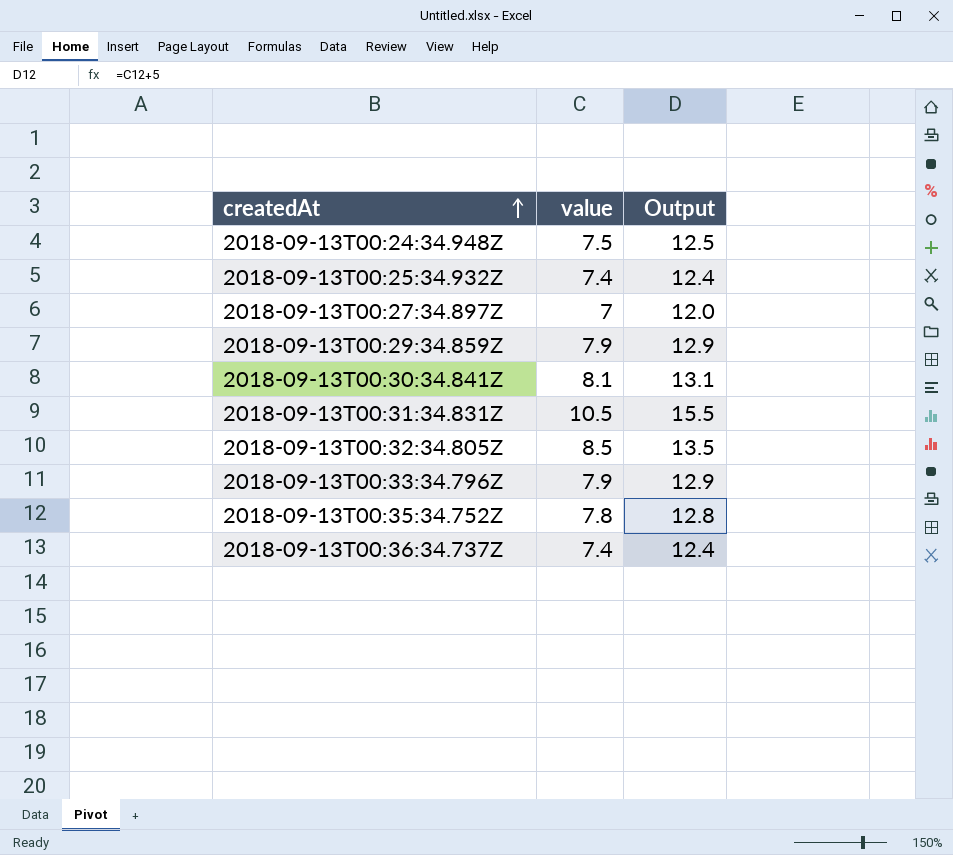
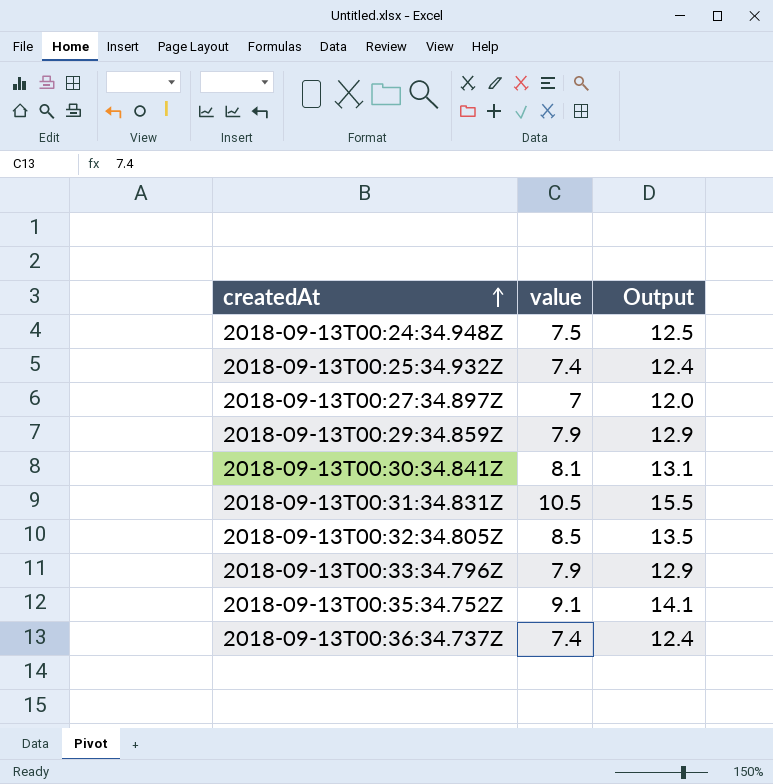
2018-09-13T00:35:34.752Z | value: 7.8 -> 9.1
2018-09-13T00:35:34.752Z | Output: 12.8 -> 14.1

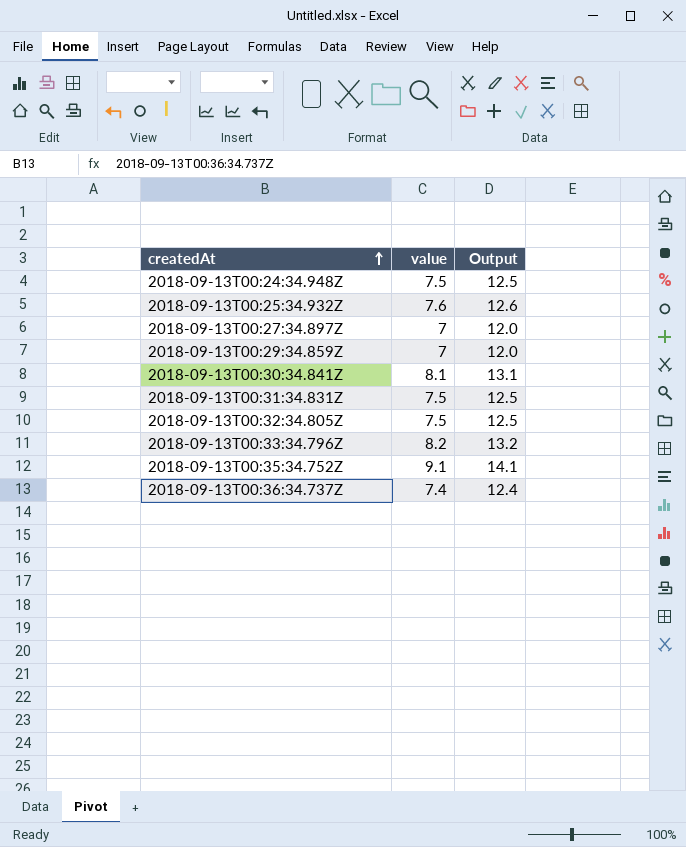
2018-09-13T00:25:34.932Z | value: 7.4 -> 7.6
2018-09-13T00:25:34.932Z | Output: 12.4 -> 12.6
2018-09-13T00:29:34.859Z | value: 7.9 -> 7
2018-09-13T00:29:34.859Z | Output: 12.9 -> 12.0
2018-09-13T00:31:34.831Z | value: 10.5 -> 7.5
2018-09-13T00:31:34.831Z | Output: 15.5 -> 12.5
2018-09-13T00:32:34.805Z | value: 8.5 -> 7.5
2018-09-13T00:32:34.805Z | Output: 13.5 -> 12.5
2018-09-13T00:33:34.796Z | value: 7.9 -> 8.2
2018-09-13T00:33:34.796Z | Output: 12.9 -> 13.2

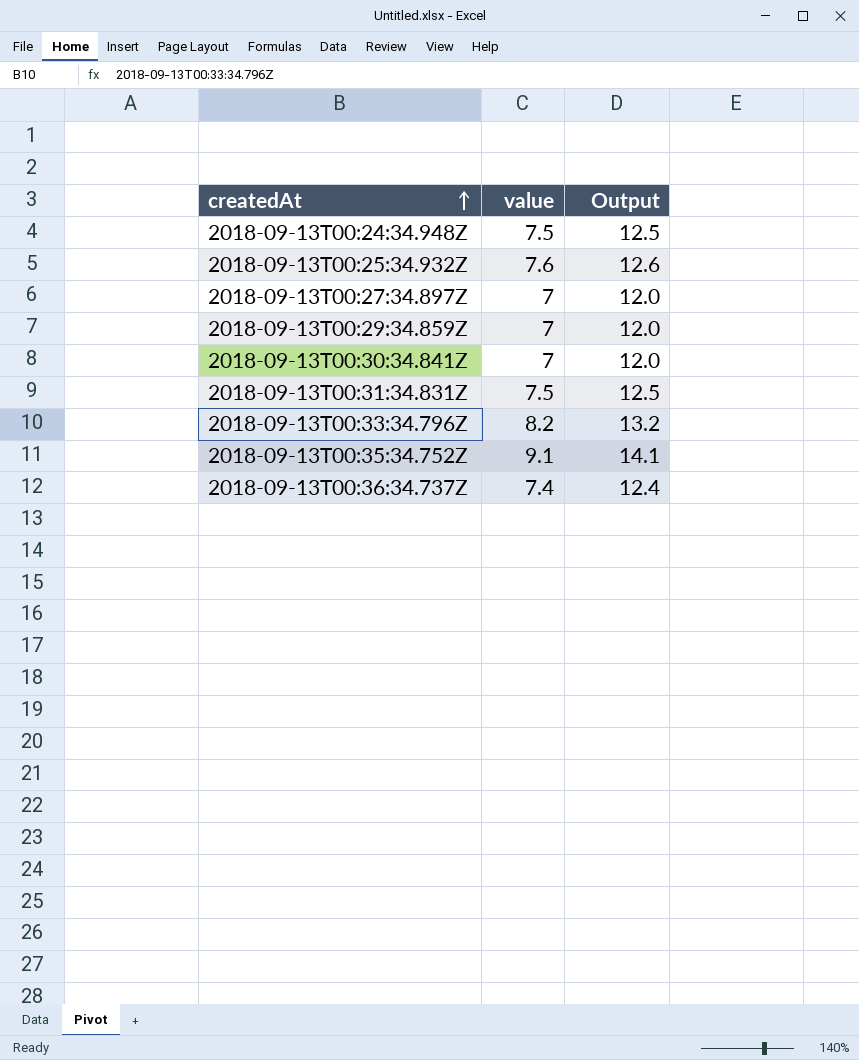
row 2018-09-13T00:32:34.805Z: 7.5 | 12.5 -> none
2018-09-13T00:30:34.841Z | value: 8.1 -> 7
2018-09-13T00:30:34.841Z | Output: 13.1 -> 12.0

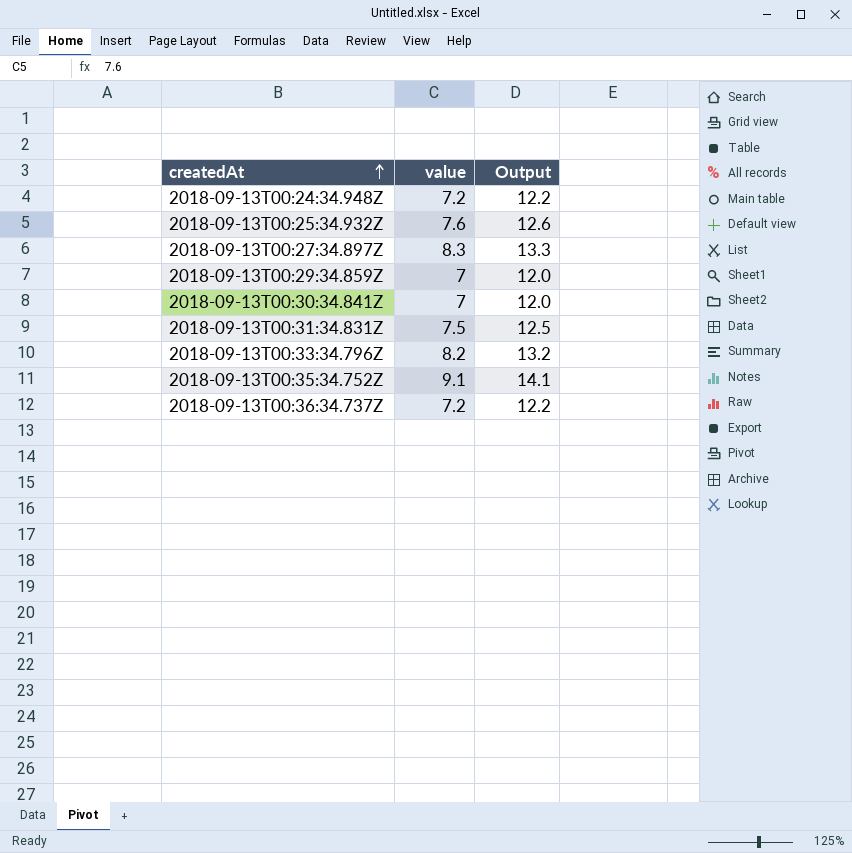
2018-09-13T00:24:34.948Z | value: 7.5 -> 7.2
2018-09-13T00:24:34.948Z | Output: 12.5 -> 12.2
2018-09-13T00:27:34.897Z | value: 7 -> 8.3
2018-09-13T00:27:34.897Z | Output: 12.0 -> 13.3
2018-09-13T00:36:34.737Z | value: 7.4 -> 7.2
2018-09-13T00:36:34.737Z | Output: 12.4 -> 12.2

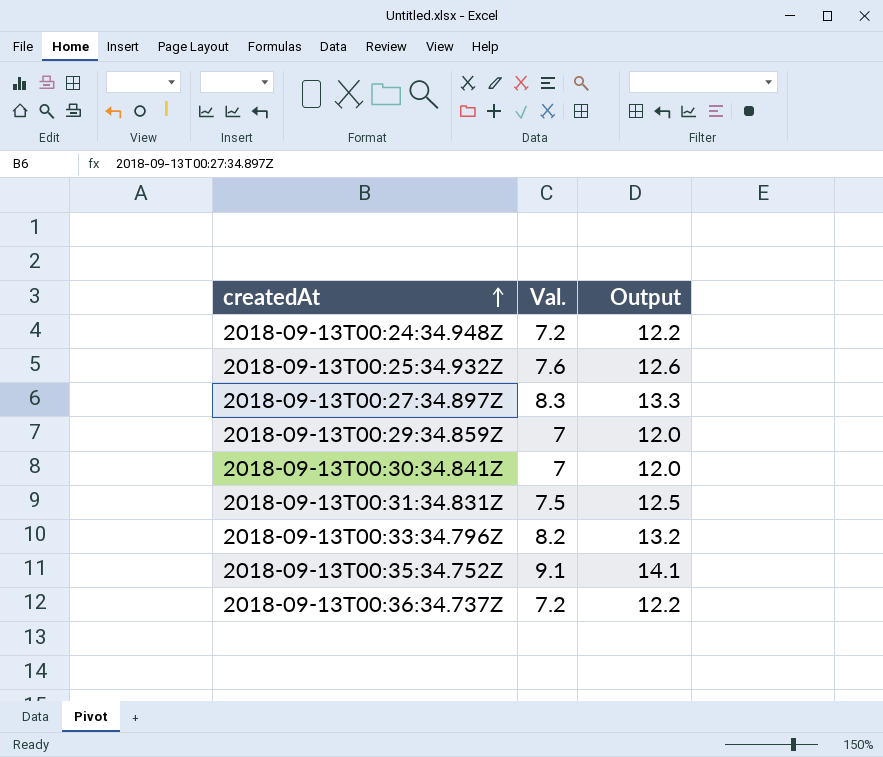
column name: value -> Val.

